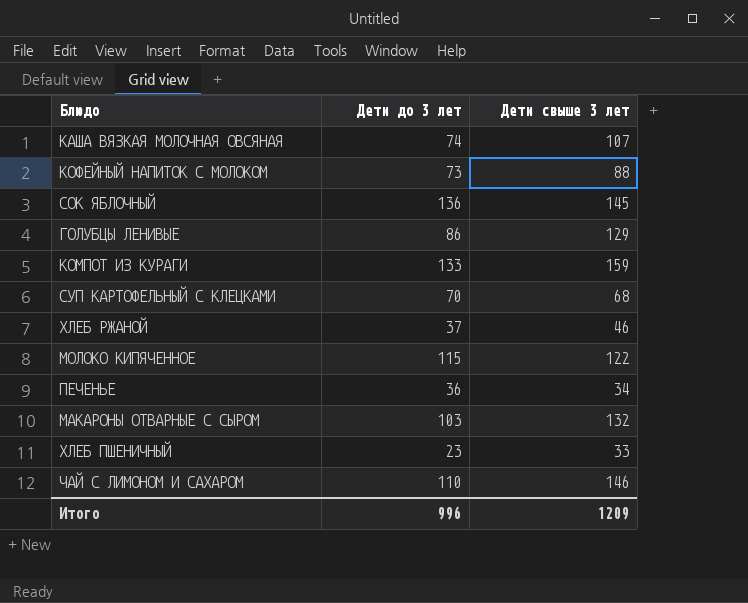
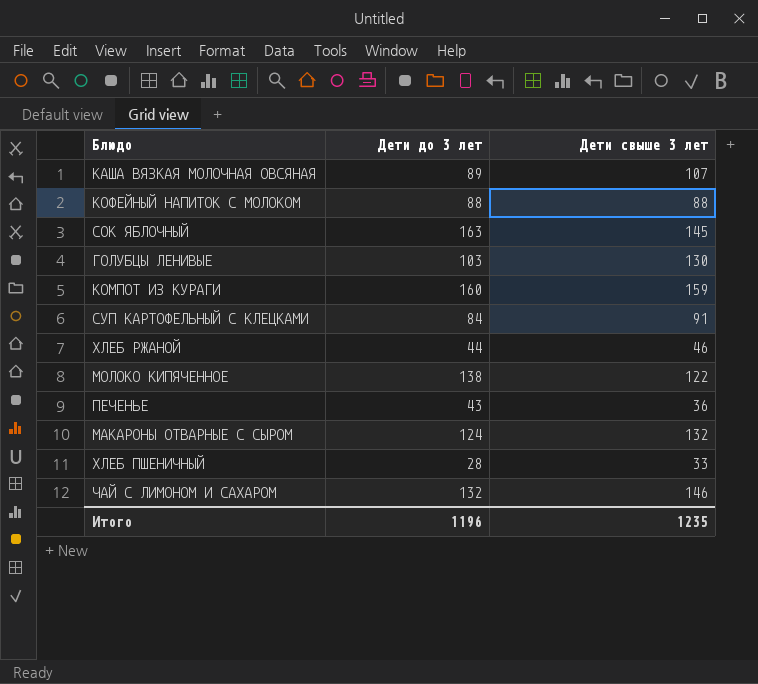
КАША ВЯЗКАЯ МОЛОЧНАЯ ОВСЯНАЯ | Дети до 3 лет: 74 -> 89
КОФЕЙНЫЙ НАПИТОК С МОЛОКОМ | Дети до 3 лет: 73 -> 88
СОК ЯБЛОЧНЫЙ | Дети до 3 лет: 136 -> 163
ГОЛУБЦЫ ЛЕНИВЫЕ | Дети до 3 лет: 86 -> 103
ГОЛУБЦЫ ЛЕНИВЫЕ | Дети свыше 3 лет: 129 -> 130
КОМПОТ ИЗ КУРАГИ | Дети до 3 лет: 133 -> 160
СУП КАРТОФЕЛЬНЫЙ С КЛЕЦКАМИ | Дети до 3 лет: 70 -> 84
СУП КАРТОФЕЛЬНЫЙ С КЛЕЦКАМИ | Дети свыше 3 лет: 68 -> 91
ХЛЕБ РЖАНОЙ | Дети до 3 лет: 37 -> 44
МОЛОКО КИПЯЧЕННОЕ | Дети до 3 лет: 115 -> 138
ПЕЧЕНЬЕ | Дети до 3 лет: 36 -> 43
ПЕЧЕНЬЕ | Дети свыше 3 лет: 34 -> 36
МАКАРОНЫ ОТВАРНЫЕ С СЫРОМ | Дети до 3 лет: 103 -> 124
ХЛЕБ ПШЕНИЧНЫЙ | Дети до 3 лет: 23 -> 28
ЧАЙ С ЛИМОНОМ И САХАРОМ | Дети до 3 лет: 110 -> 132
Итого | Дети до 3 лет: 996 -> 1196
Итого | Дети свыше 3 лет: 1209 -> 1235

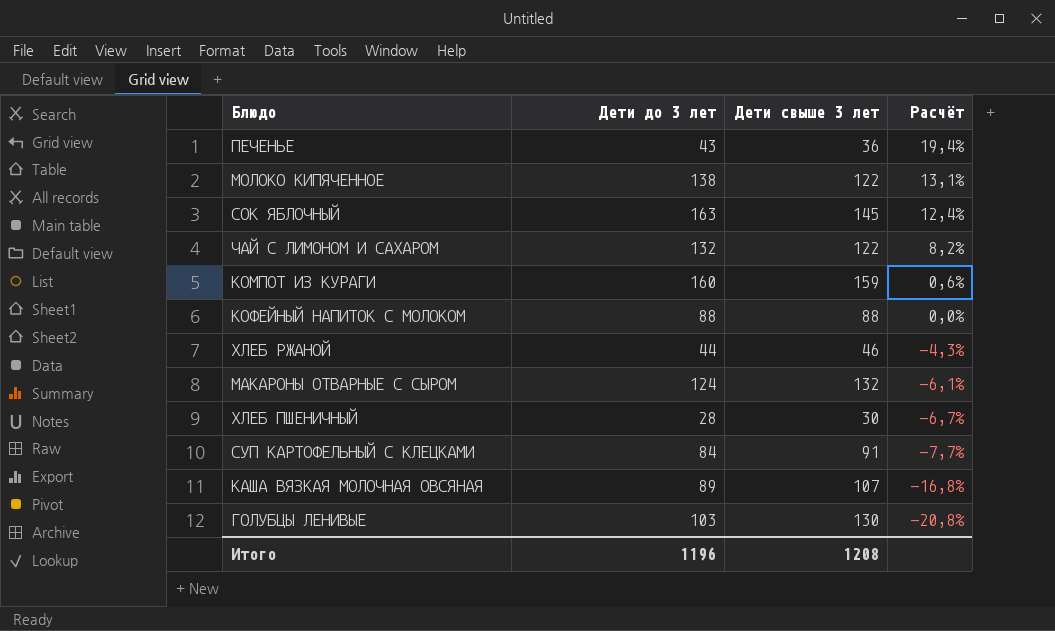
row order: none -> Расчёт descending
column Расчёт | formula: none -> ([Дети до 3 лет] - [Дети свыше 3 лет]) / [Дети свыше 3 лет]
ЧАЙ С ЛИМОНОМ И САХАРОМ | Дети свыше 3 лет: 146 -> 122
ХЛЕБ ПШЕНИЧНЫЙ | Дети свыше 3 лет: 33 -> 30
Итого | Дети свыше 3 лет: 1235 -> 1208

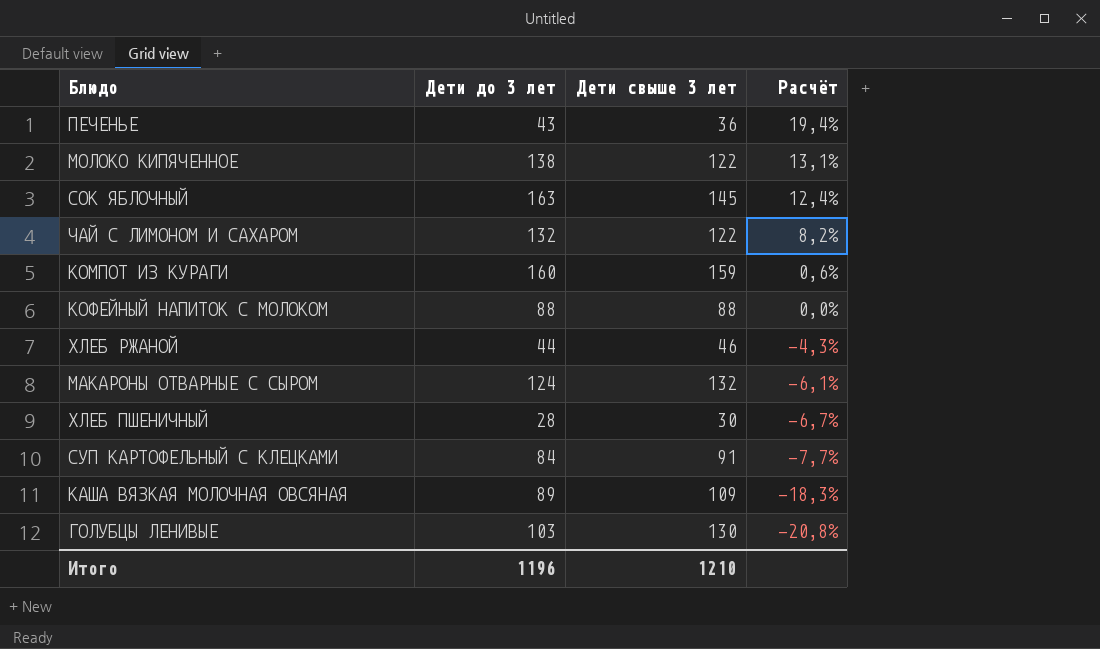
КАША ВЯЗКАЯ МОЛОЧНАЯ ОВСЯНАЯ | Дети свыше 3 лет: 107 -> 109
КАША ВЯЗКАЯ МОЛОЧНАЯ ОВСЯНАЯ | Расчёт: -16,8% -> -18,3%
Итого | Дети свыше 3 лет: 1208 -> 1210

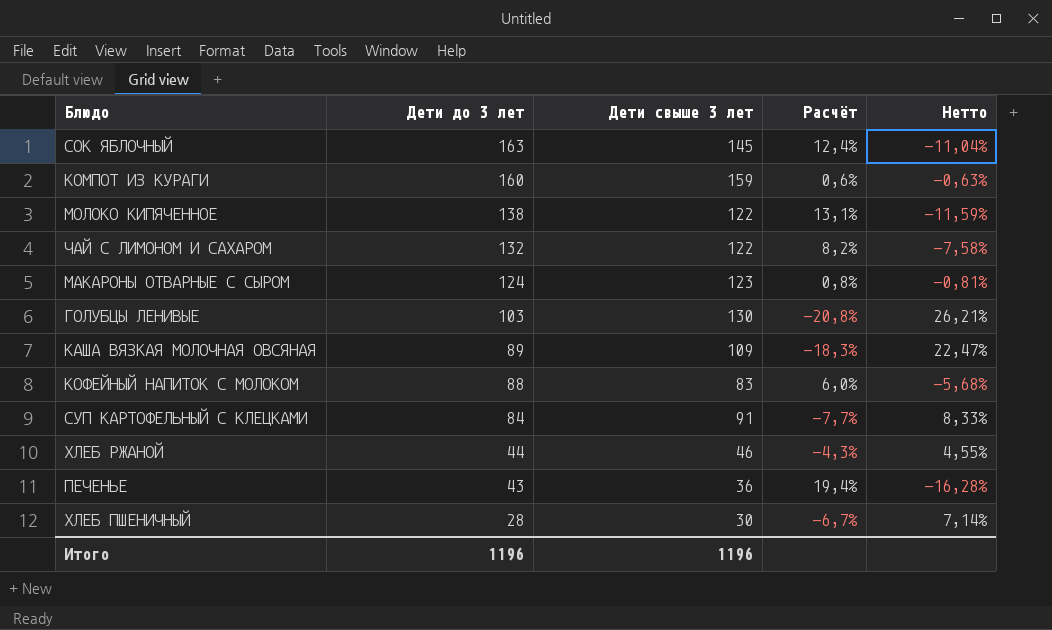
row order: Расчёт descending -> Дети до 3 лет descending
column Нетто | formula: none -> ([Дети свыше 3 лет] - [Дети до 3 лет]) / [Дети до 3 лет]
МАКАРОНЫ ОТВАРНЫЕ С СЫРОМ | Дети свыше 3 лет: 132 -> 123
МАКАРОНЫ ОТВАРНЫЕ С СЫРОМ | Расчёт: -6,1% -> 0,8%
КОФЕЙНЫЙ НАПИТОК С МОЛОКОМ | Дети свыше 3 лет: 88 -> 83
КОФЕЙНЫЙ НАПИТОК С МОЛОКОМ | Расчёт: 0,0% -> 6,0%
Итого | Дети свыше 3 лет: 1210 -> 1196

